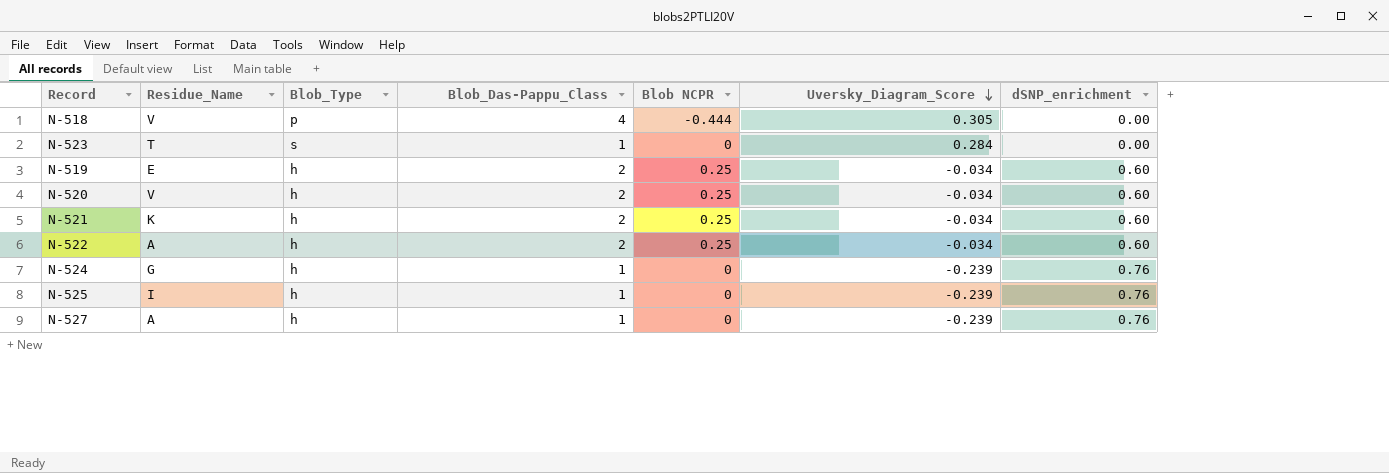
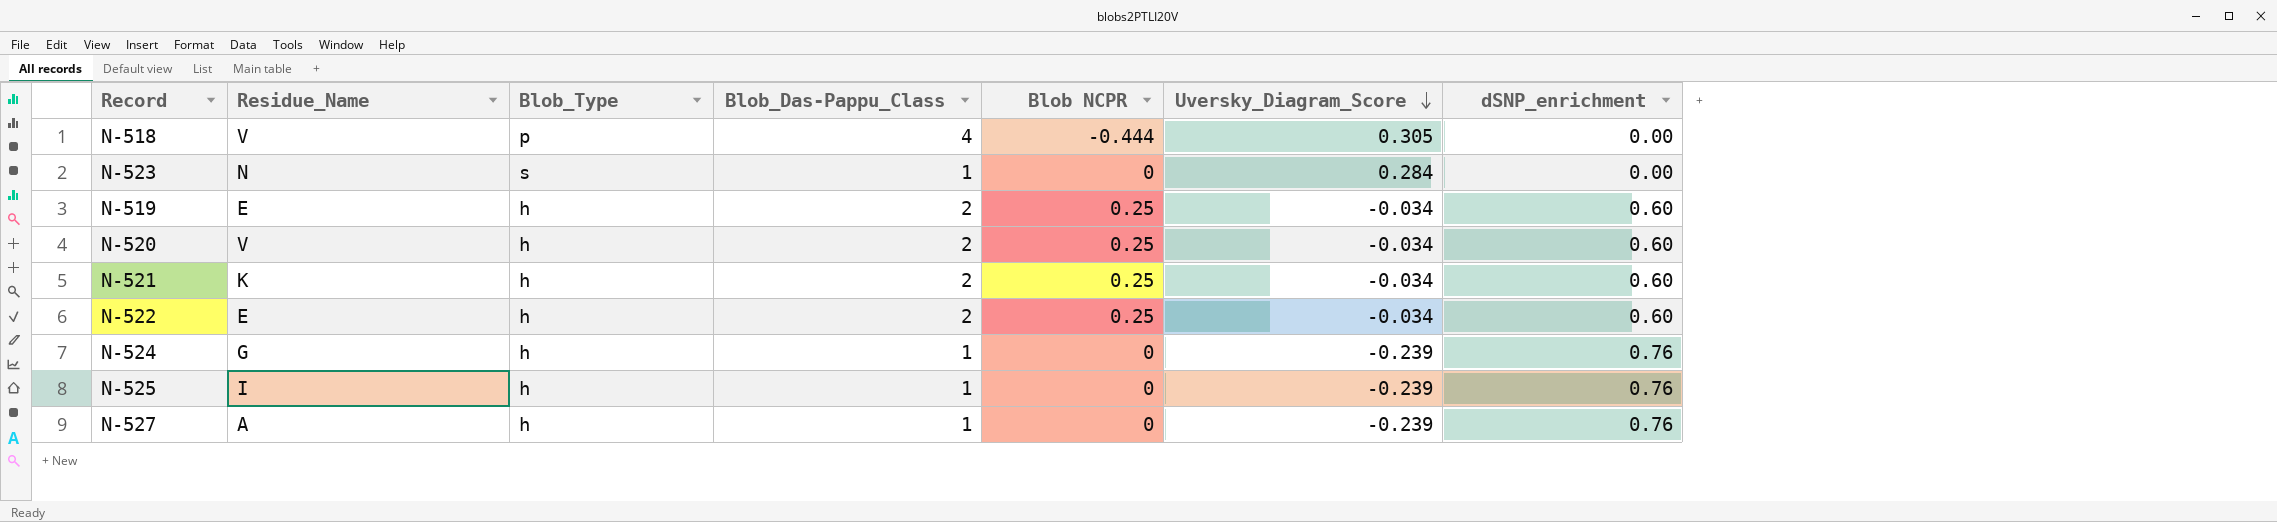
N-523 | Residue_Name: T -> N
N-522 | Residue_Name: A -> E

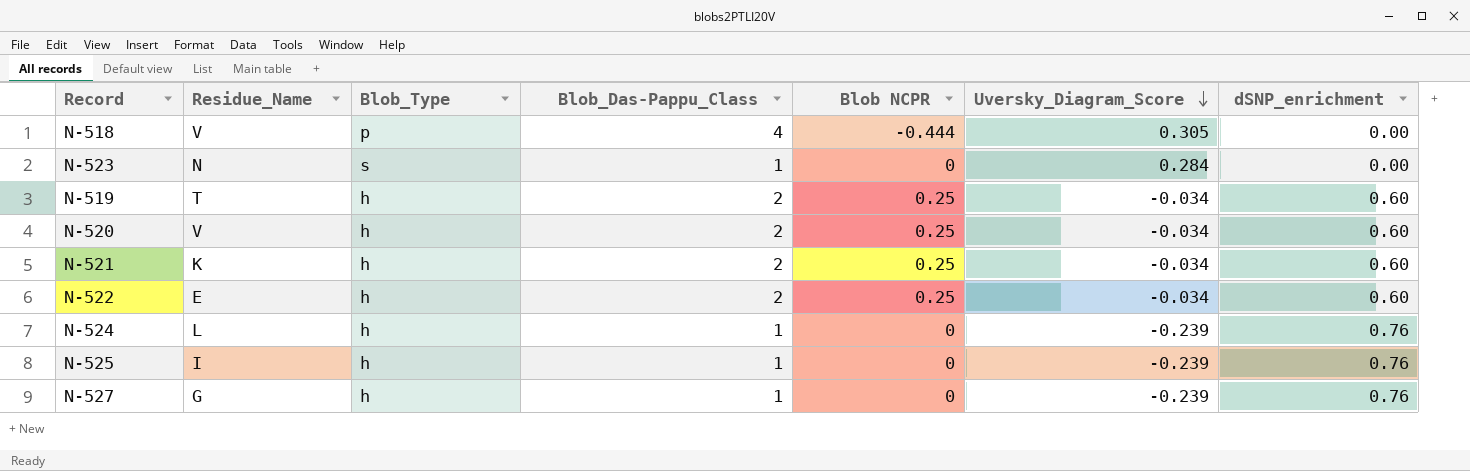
N-519 | Residue_Name: E -> T
N-524 | Residue_Name: G -> L
N-527 | Residue_Name: A -> G

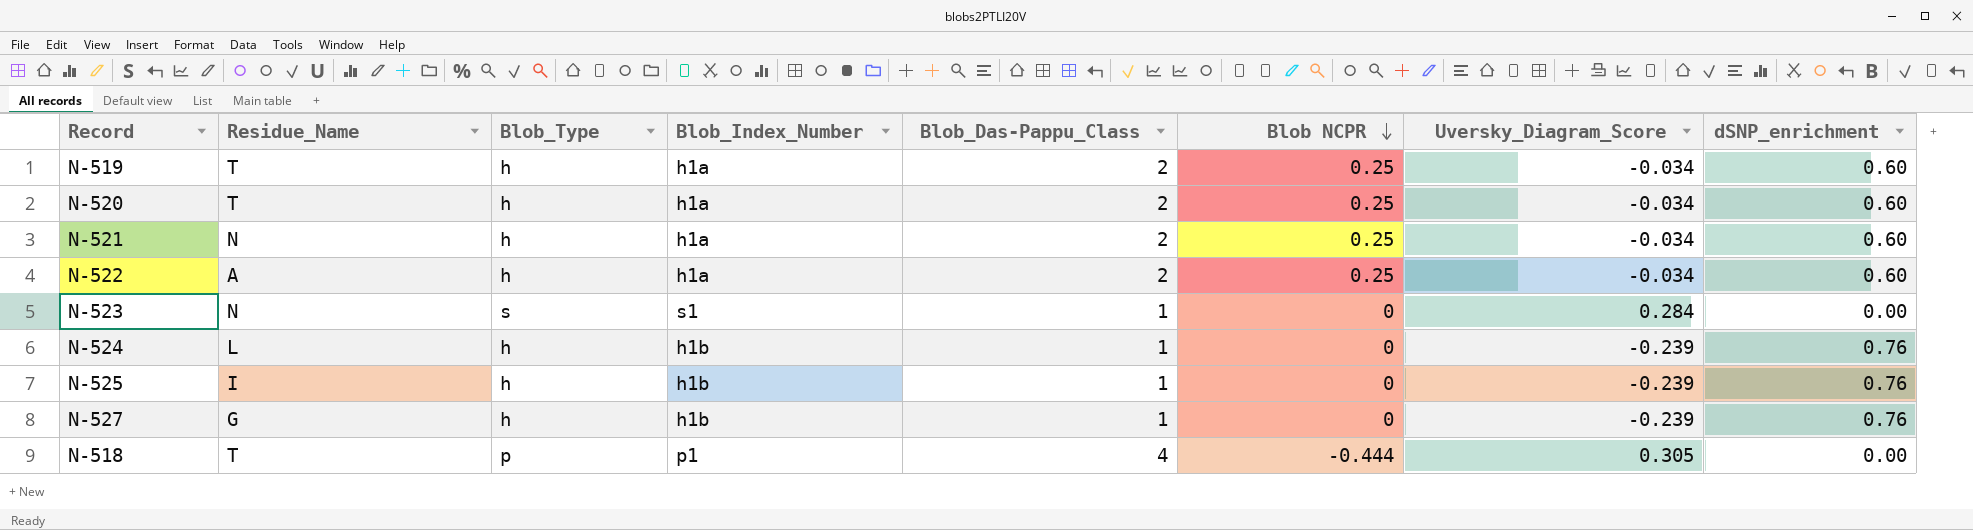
row order: Uversky_Diagram_Score descending -> Blob NCPR descending
column Blob_Index_Number | position: none -> 4
N-520 | Residue_Name: V -> T
N-521 | Residue_Name: K -> N
N-522 | Residue_Name: E -> A
N-518 | Residue_Name: V -> T

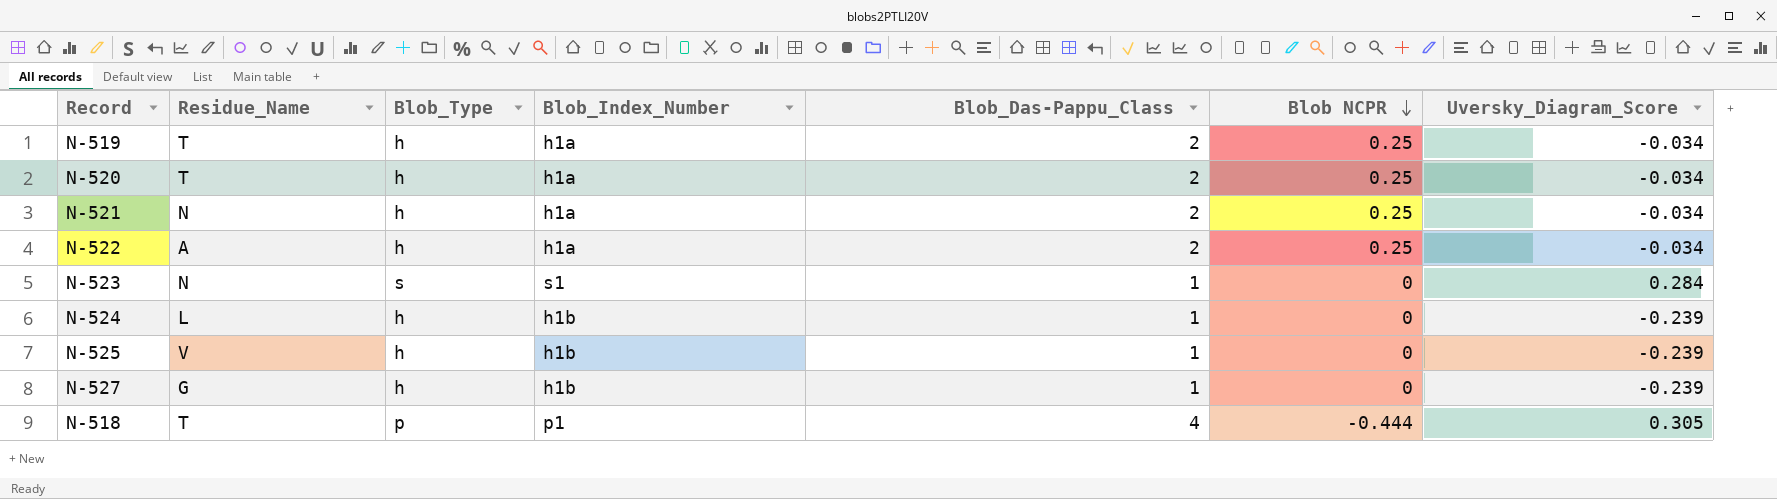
column dSNP_enrichment | position: 8 -> none
N-525 | Residue_Name: I -> V

